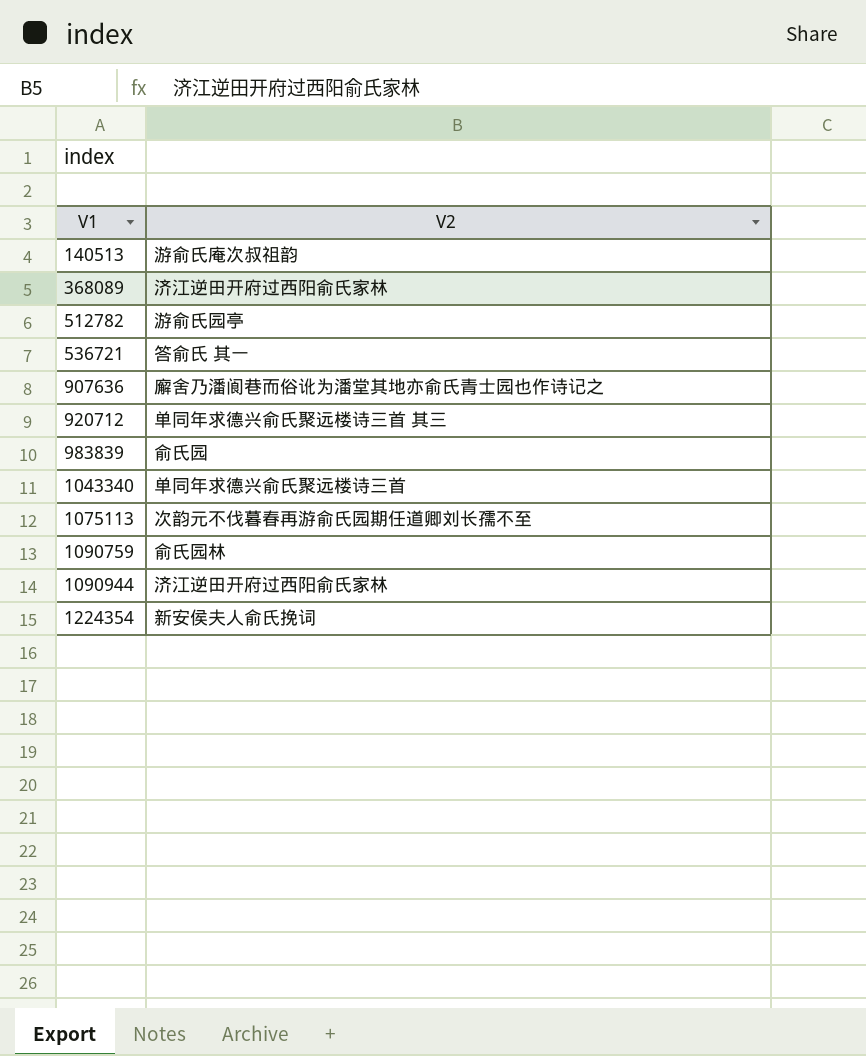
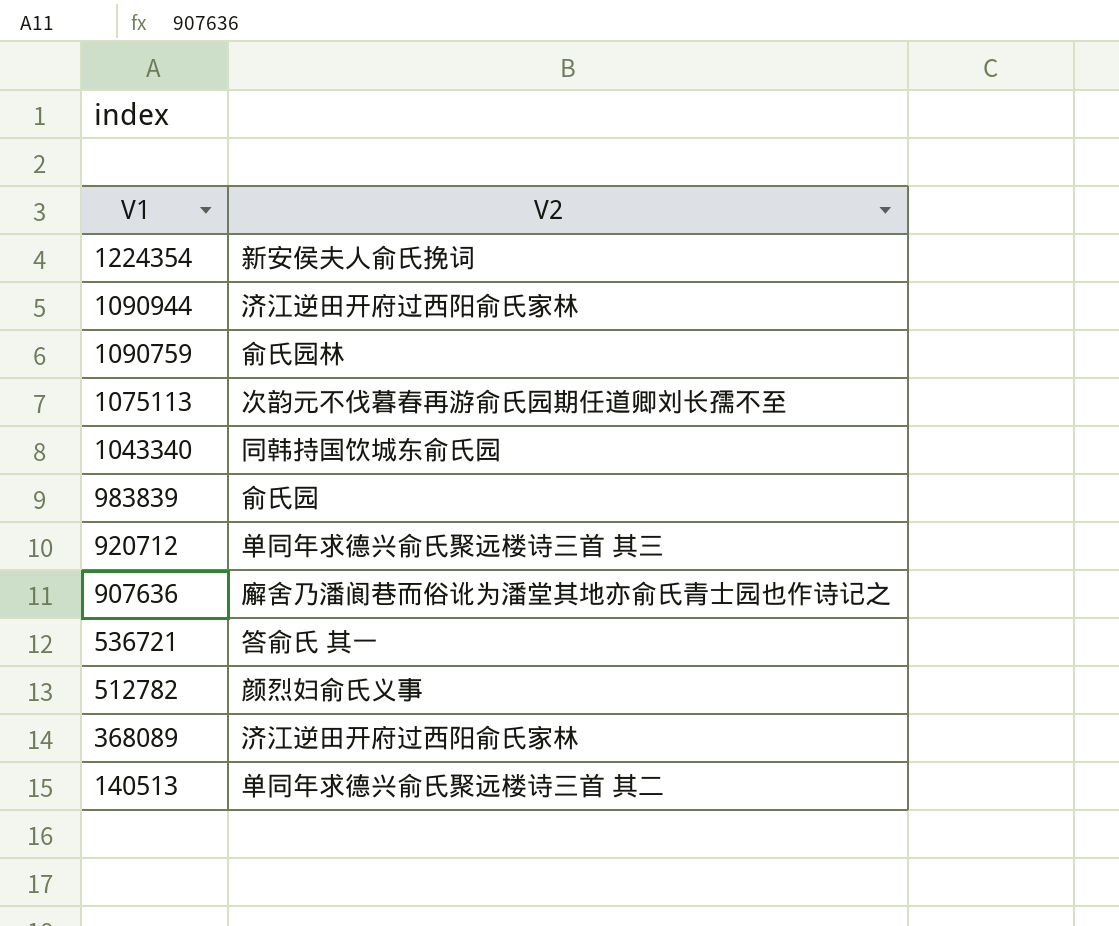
row order: V1 ascending -> V1 descending
1043340 | V2: 单同年求德兴俞氏聚远楼诗三首 -> 同韩持国饮城东俞氏园
512782 | V2: 游俞氏园亭 -> 颜烈妇俞氏义事
140513 | V2: 游俞氏庵次叔祖韵 -> 单同年求德兴俞氏聚远楼诗三首 其二

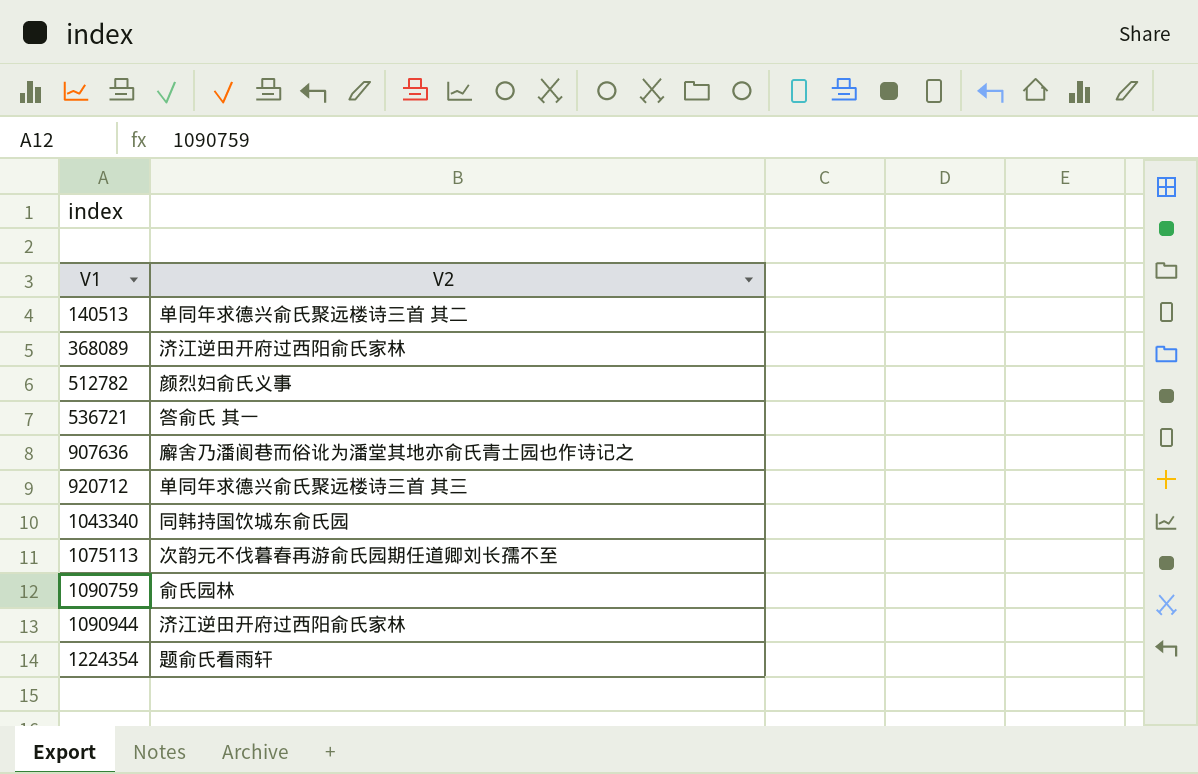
row order: V1 descending -> V1 ascending
row 983839: 俞氏园 -> none
1224354 | V2: 新安侯夫人俞氏挽词 -> 题俞氏看雨轩

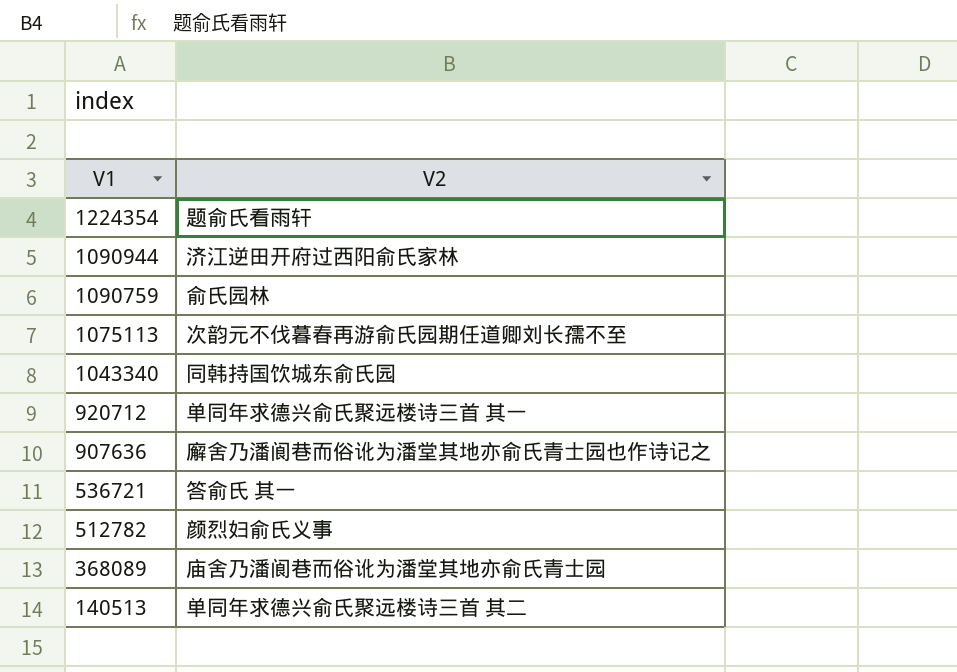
row order: V1 ascending -> V1 descending
920712 | V2: 单同年求德兴俞氏聚远楼诗三首 其三 -> 单同年求德兴俞氏聚远楼诗三首 其一
368089 | V2: 济江逆田开府过西阳俞氏家林 -> 庙舍乃潘阆巷而俗讹为潘堂其地亦俞氏青士园

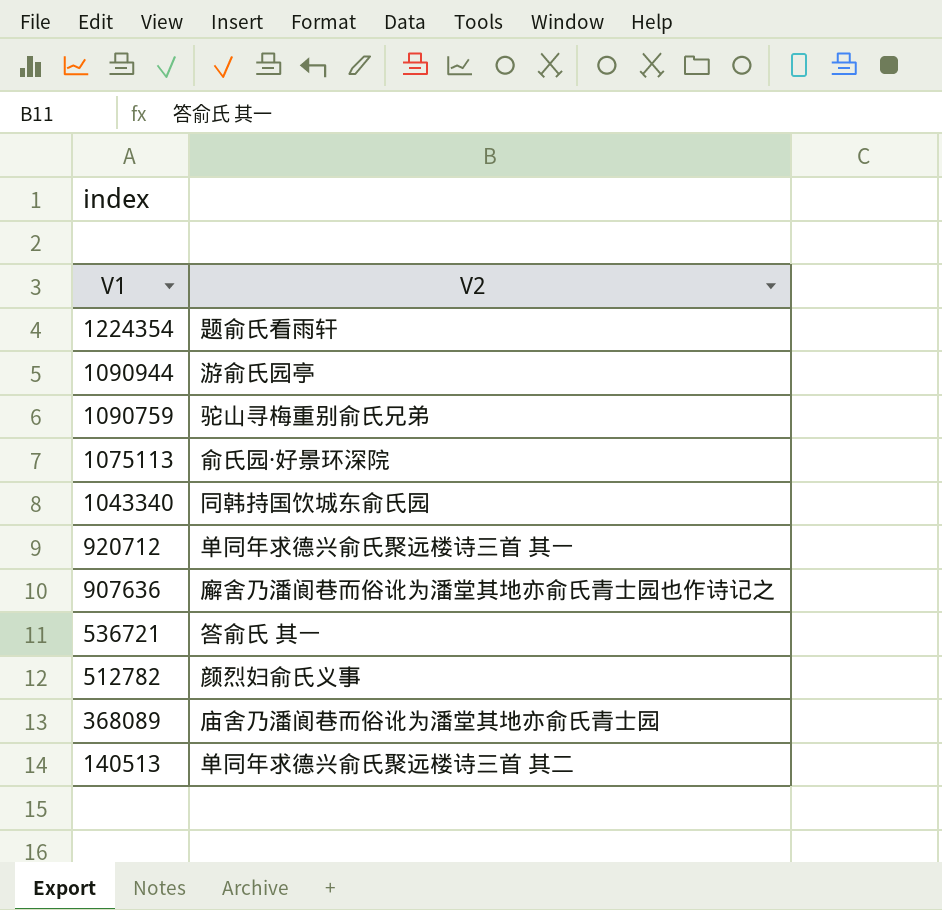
1090944 | V2: 济江逆田开府过西阳俞氏家林 -> 游俞氏园亭
1090759 | V2: 俞氏园林 -> 驼山寻梅重别俞氏兄弟
1075113 | V2: 次韵元不伐暮春再游俞氏园期任道卿刘长孺不至 -> 俞氏园·好景环深院

